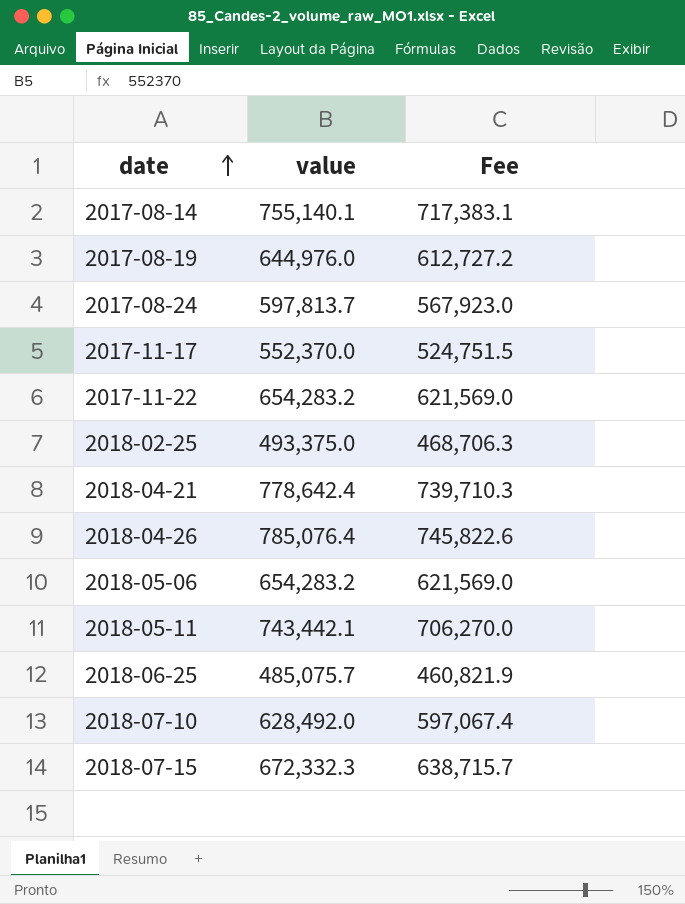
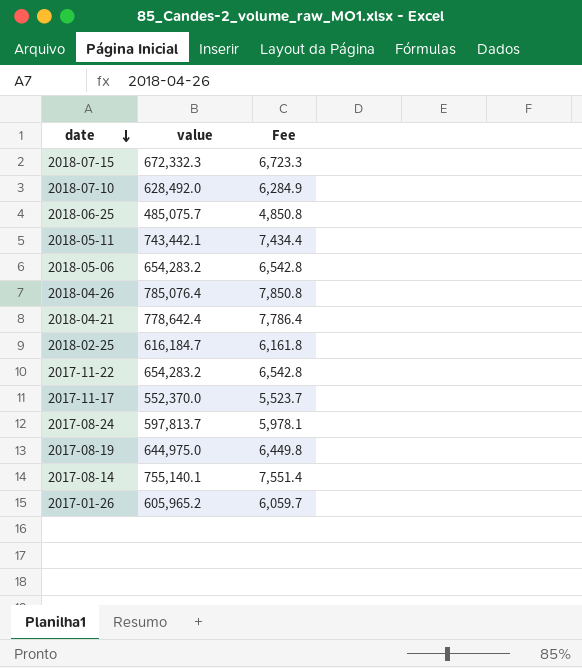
row order: date ascending -> date descending
column Fee | formula: [value] * 0.95 -> [value] * 0.01
2018-02-25 | value: 493,375.0 -> 616,184.7
2017-08-19 | value: 644,976.0 -> 644,975.0
row 2017-01-26: none -> 605,965.2 | 6,059.7

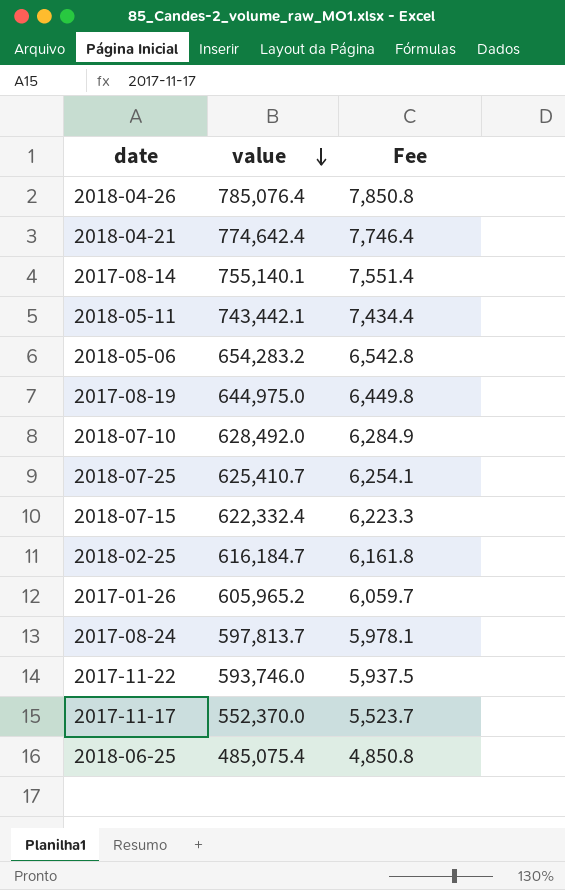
row order: date descending -> value descending
2018-04-21 | value: 778,642.4 -> 774,642.4
2018-04-21 | Fee: 7,786.4 -> 7,746.4
row 2018-07-25: none -> 625,410.7 | 6,254.1
2018-07-15 | value: 672,332.3 -> 622,332.4
2018-07-15 | Fee: 6,723.3 -> 6,223.3
2017-11-22 | value: 654,283.2 -> 593,746.0
2017-11-22 | Fee: 6,542.8 -> 5,937.5
2018-06-25 | value: 485,075.7 -> 485,075.4

